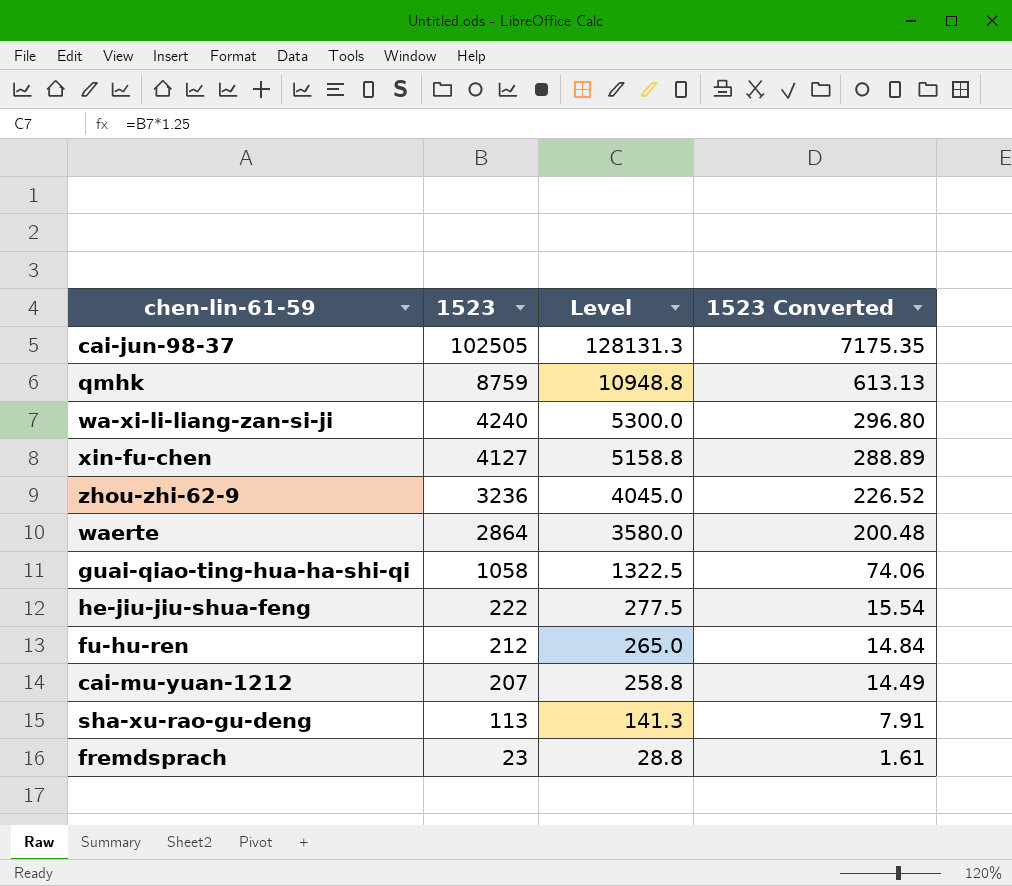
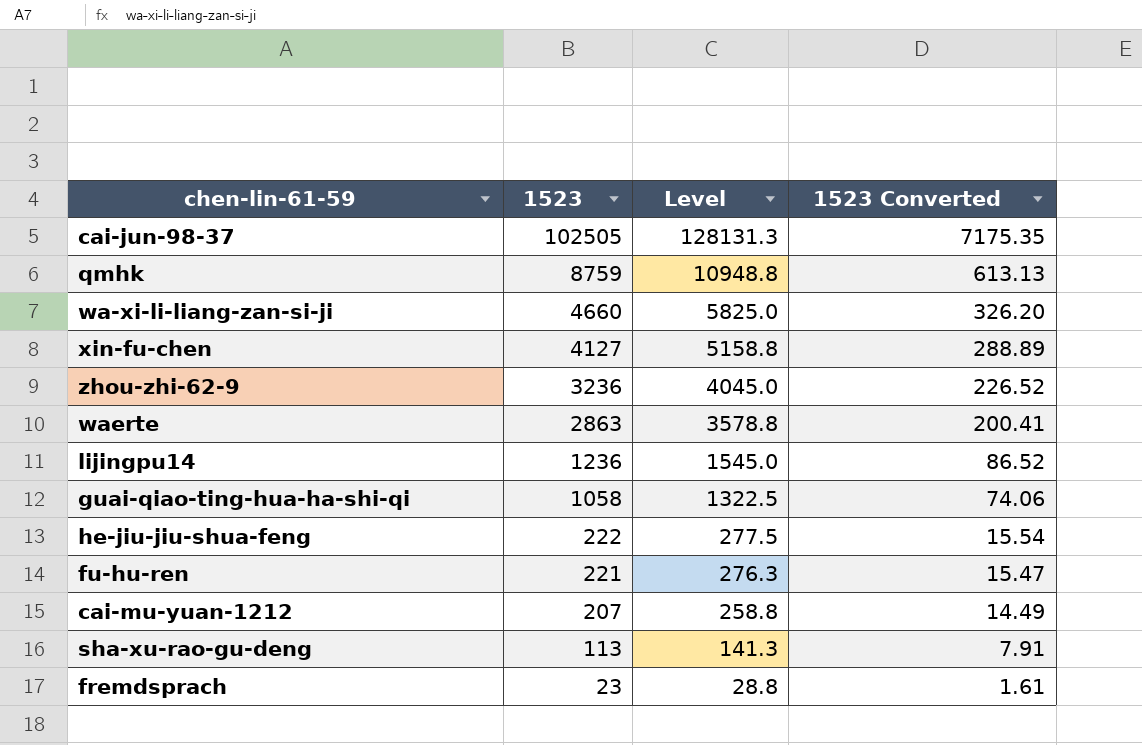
wa-xi-li-liang-zan-si-ji | 1523: 4240 -> 4660
wa-xi-li-liang-zan-si-ji | Level: 5300.0 -> 5825.0
wa-xi-li-liang-zan-si-ji | 1523 Converted: 296.80 -> 326.20
waerte | 1523: 2864 -> 2863
waerte | Level: 3580.0 -> 3578.8
waerte | 1523 Converted: 200.48 -> 200.41
row lijingpu14: none -> 1236 | 1545.0 | 86.52
fu-hu-ren | 1523: 212 -> 221
fu-hu-ren | Level: 265.0 -> 276.3
fu-hu-ren | 1523 Converted: 14.84 -> 15.47

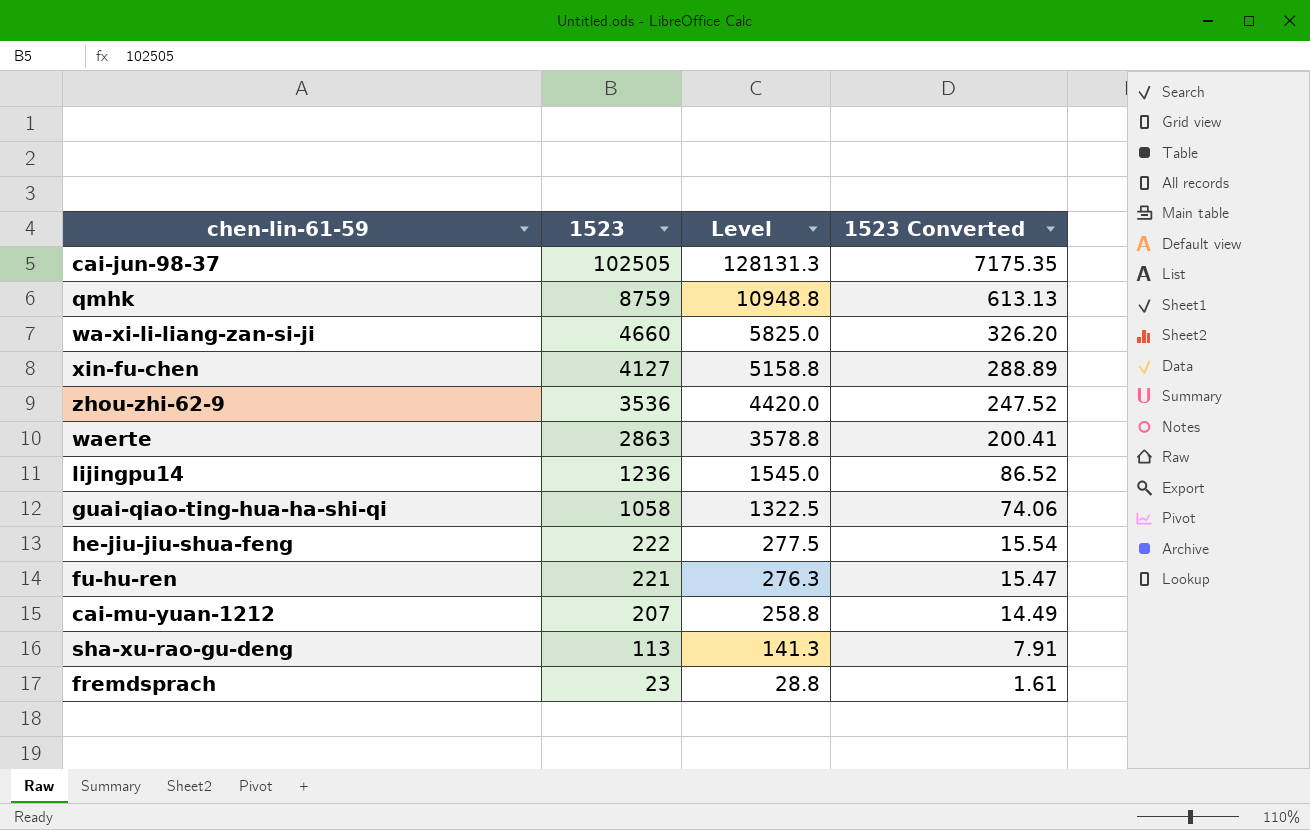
zhou-zhi-62-9 | 1523: 3236 -> 3536
zhou-zhi-62-9 | Level: 4045.0 -> 4420.0
zhou-zhi-62-9 | 1523 Converted: 226.52 -> 247.52

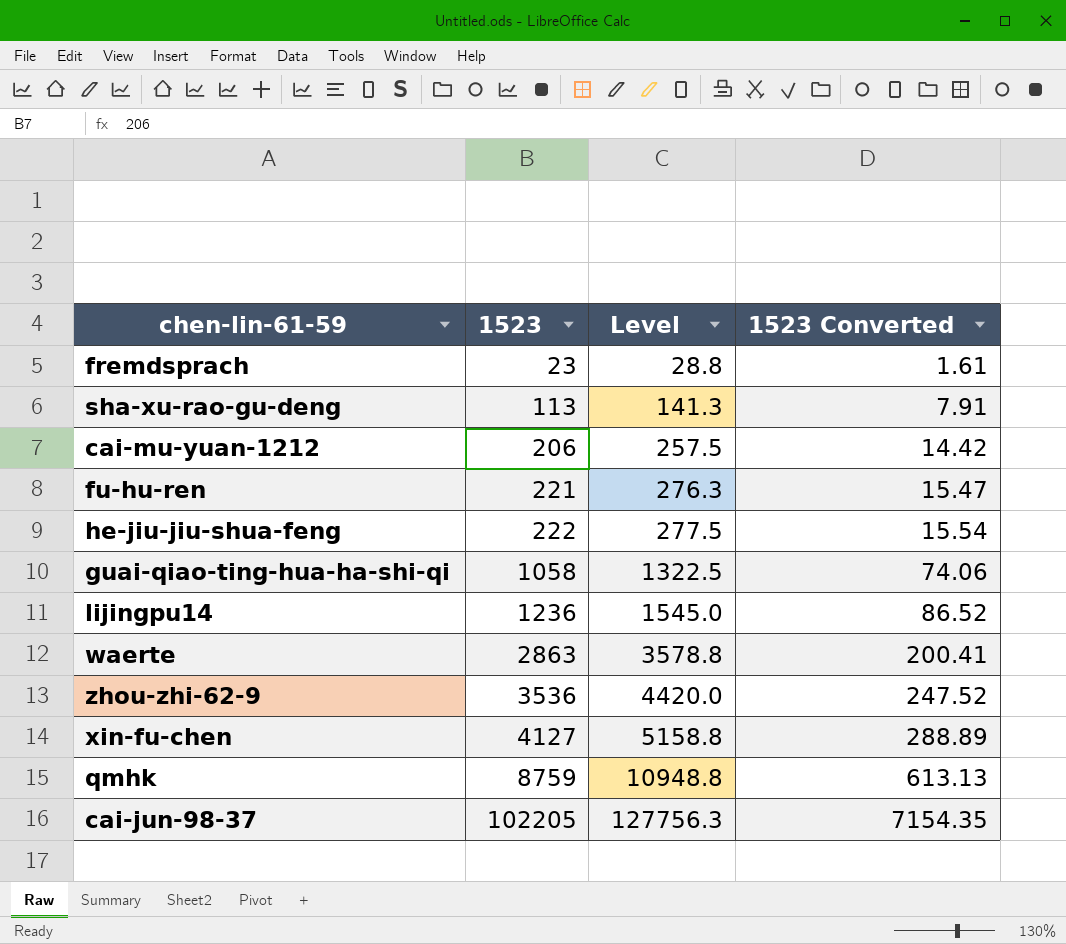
row order: 1523 descending -> 1523 ascending
row wa-xi-li-liang-zan-si-ji: 4660 | 5825.0 | 326.20 -> none
cai-mu-yuan-1212 | 1523: 207 -> 206
cai-mu-yuan-1212 | Level: 258.8 -> 257.5
cai-mu-yuan-1212 | 1523 Converted: 14.49 -> 14.42
cai-jun-98-37 | 1523: 102505 -> 102205
cai-jun-98-37 | Level: 128131.3 -> 127756.3
cai-jun-98-37 | 1523 Converted: 7175.35 -> 7154.35

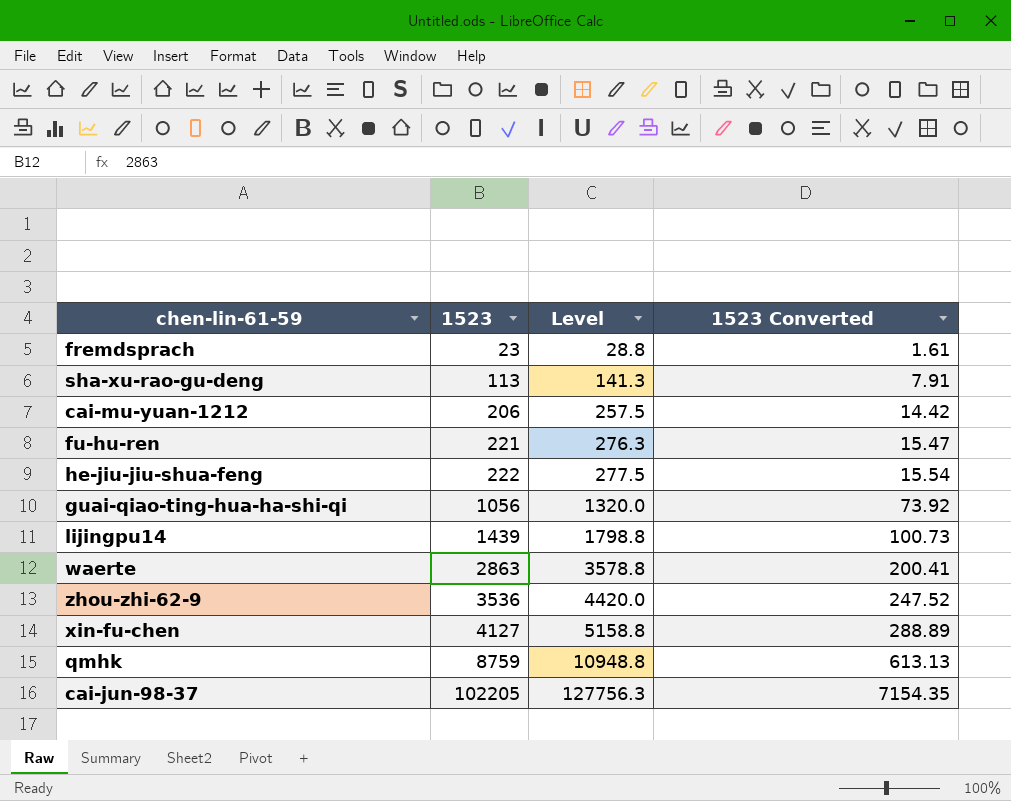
guai-qiao-ting-hua-ha-shi-qi | 1523: 1058 -> 1056
guai-qiao-ting-hua-ha-shi-qi | Level: 1322.5 -> 1320.0
guai-qiao-ting-hua-ha-shi-qi | 1523 Converted: 74.06 -> 73.92
lijingpu14 | 1523: 1236 -> 1439
lijingpu14 | Level: 1545.0 -> 1798.8
lijingpu14 | 1523 Converted: 86.52 -> 100.73

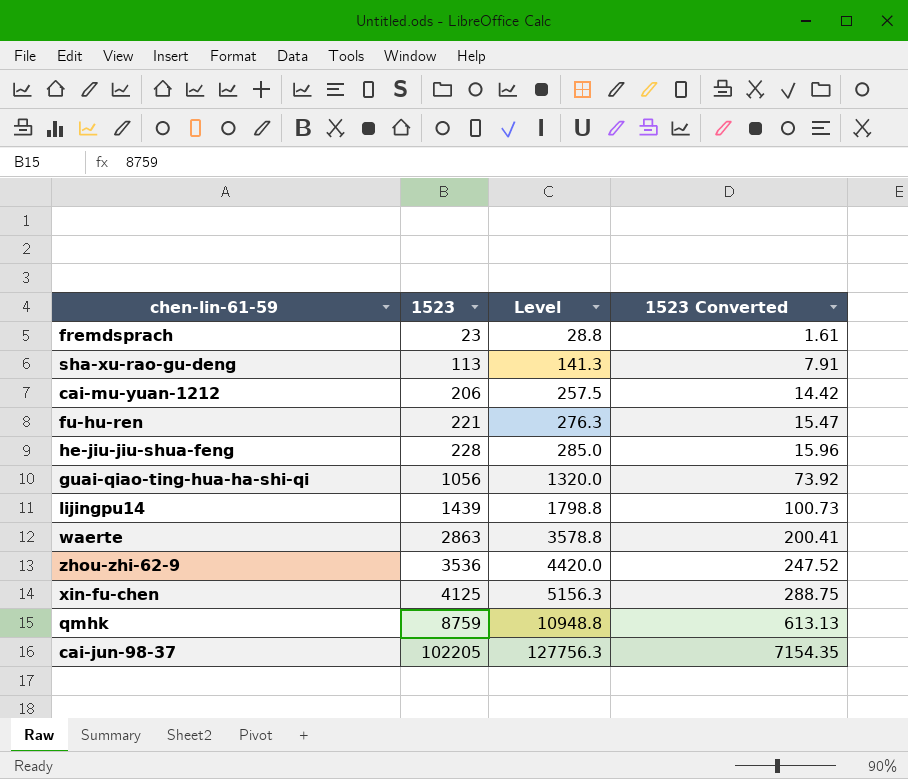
he-jiu-jiu-shua-feng | 1523: 222 -> 228
he-jiu-jiu-shua-feng | Level: 277.5 -> 285.0
he-jiu-jiu-shua-feng | 1523 Converted: 15.54 -> 15.96
xin-fu-chen | 1523: 4127 -> 4125
xin-fu-chen | Level: 5158.8 -> 5156.3
xin-fu-chen | 1523 Converted: 288.89 -> 288.75

